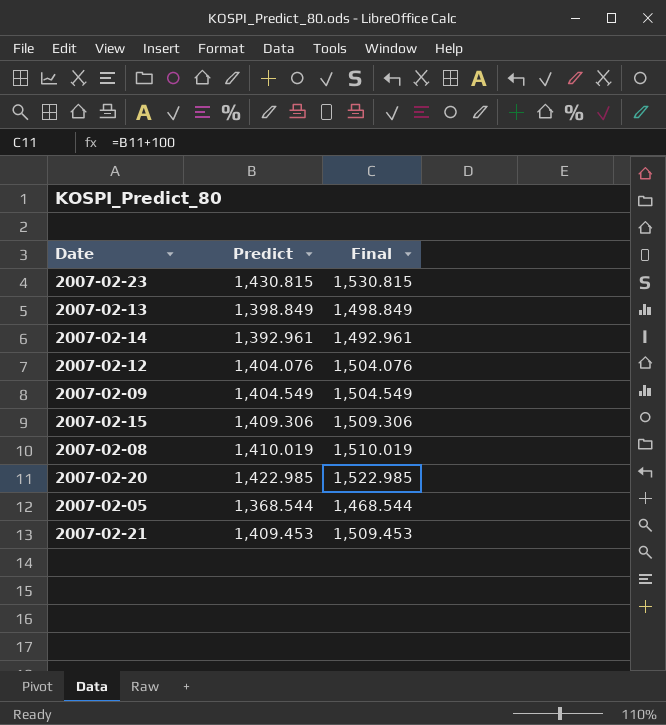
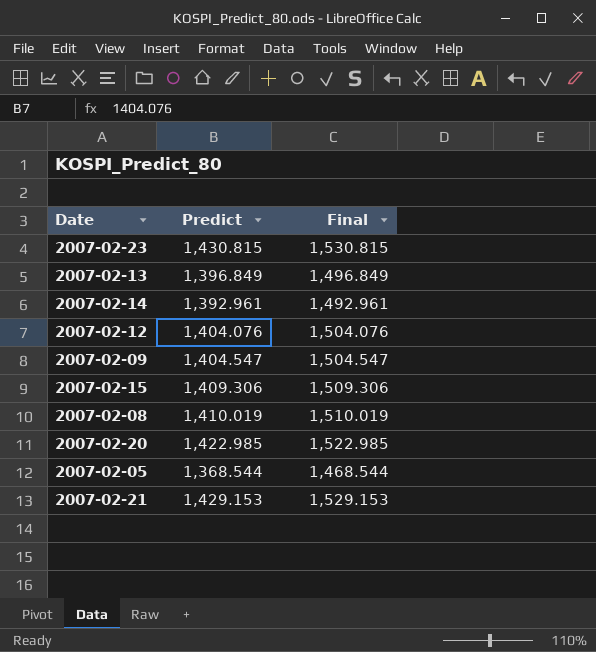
2007-02-13 | Predict: 1,398.849 -> 1,396.849
2007-02-13 | Final: 1,498.849 -> 1,496.849
2007-02-09 | Predict: 1,404.549 -> 1,404.547
2007-02-09 | Final: 1,504.549 -> 1,504.547
2007-02-21 | Predict: 1,409.453 -> 1,429.153
2007-02-21 | Final: 1,509.453 -> 1,529.153

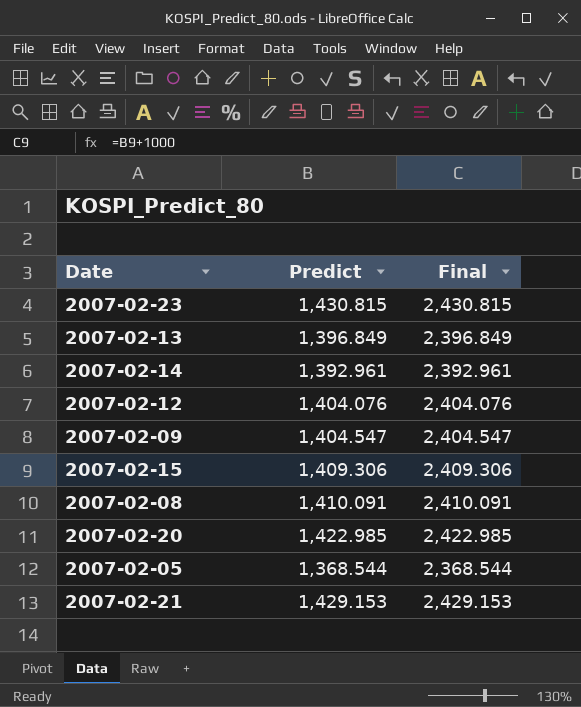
column Final | formula: [Predict] + 100 -> [Predict] + 1000
2007-02-08 | Predict: 1,410.019 -> 1,410.091

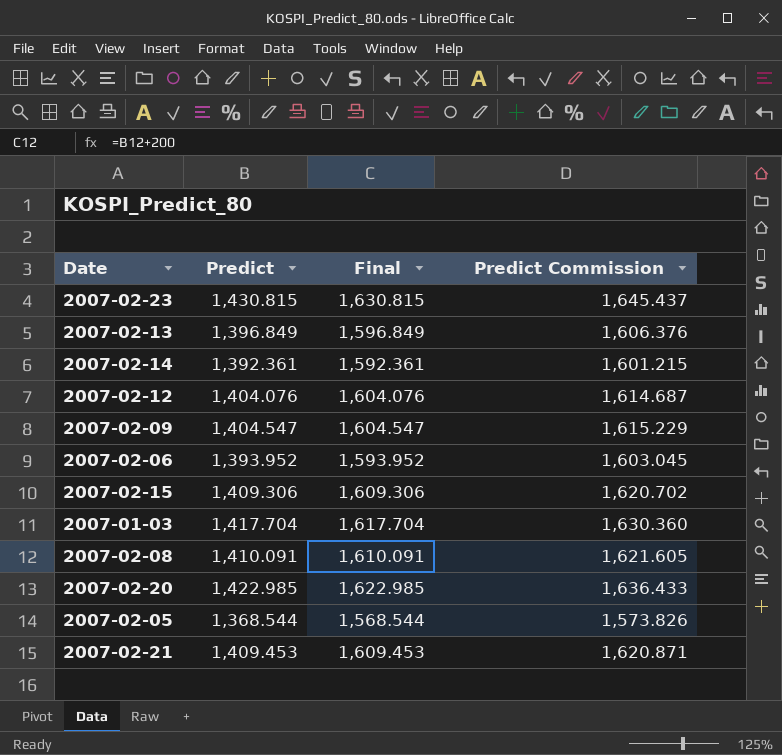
column Final | formula: [Predict] + 1000 -> [Predict] + 200
column Predict Commission | formula: none -> [Predict] * 1.15
2007-02-14 | Predict: 1,392.961 -> 1,392.361
row 2007-02-06: none -> 1,393.952 | 1,593.952 | 1,603.045
row 2007-01-03: none -> 1,417.704 | 1,617.704 | 1,630.360
2007-02-21 | Predict: 1,429.153 -> 1,409.453

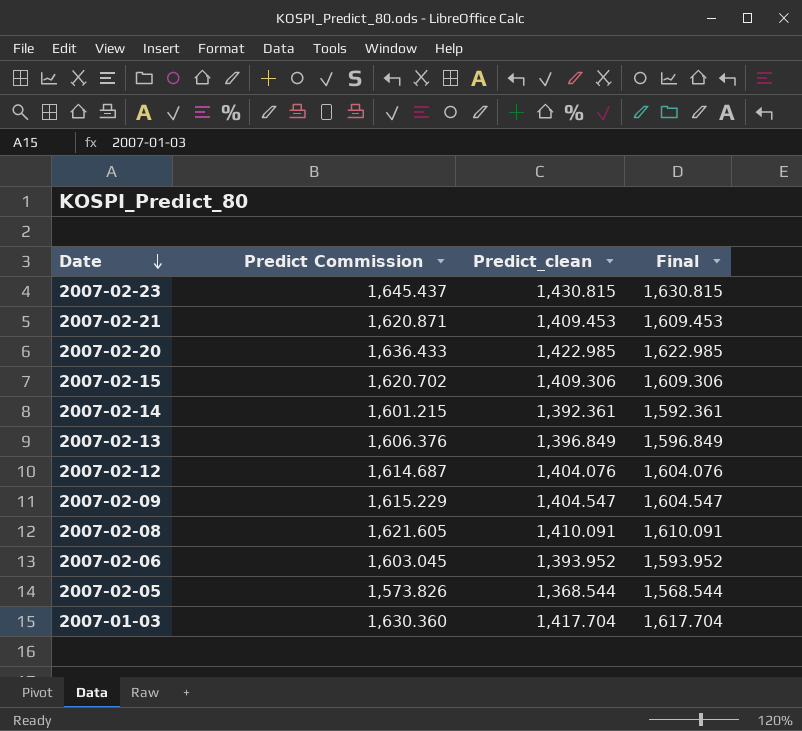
row order: none -> Date descending
column Predict Commission | position: 4 -> 2
column name: Predict -> Predict_clean

